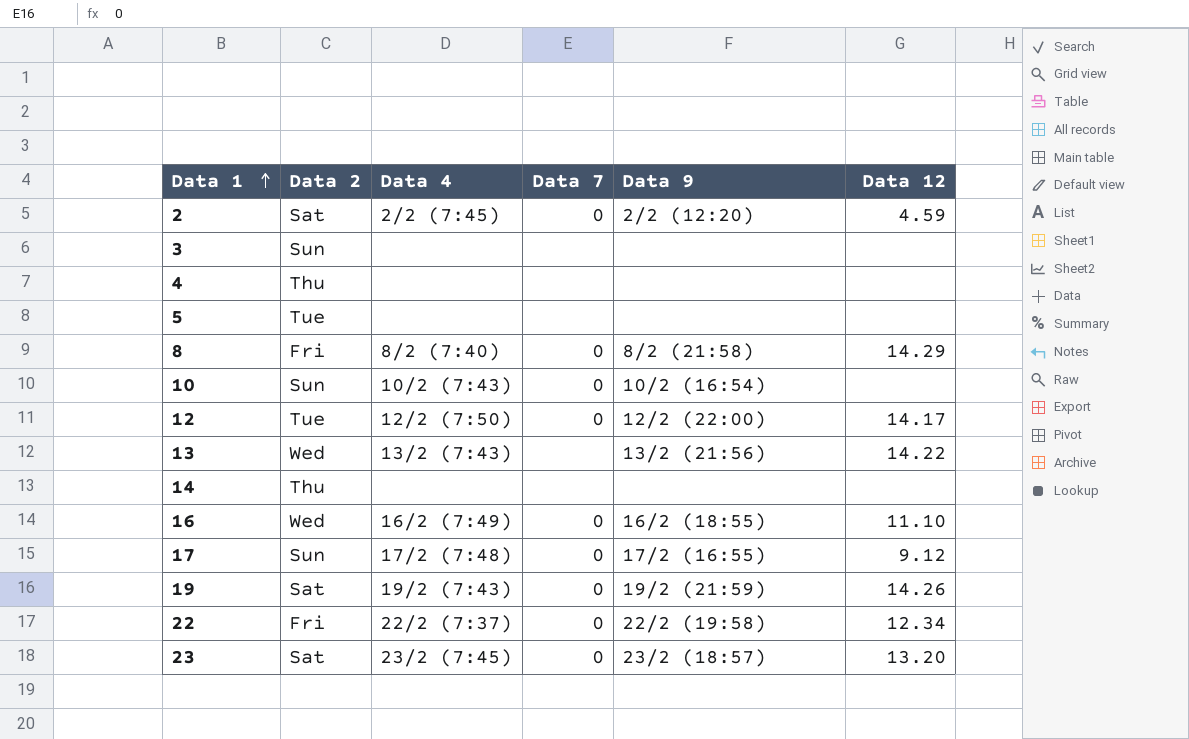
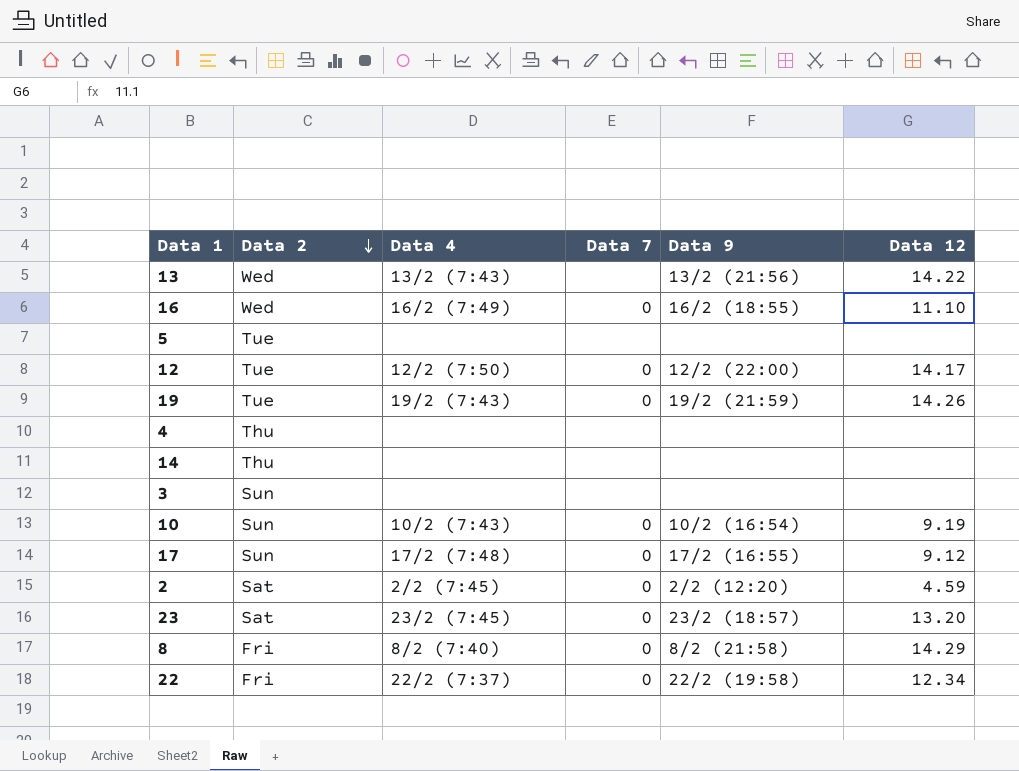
row order: Data 1 ascending -> Data 2 descending
19 | Data 2: Sat -> Tue
10 | Data 12: none -> 9.19

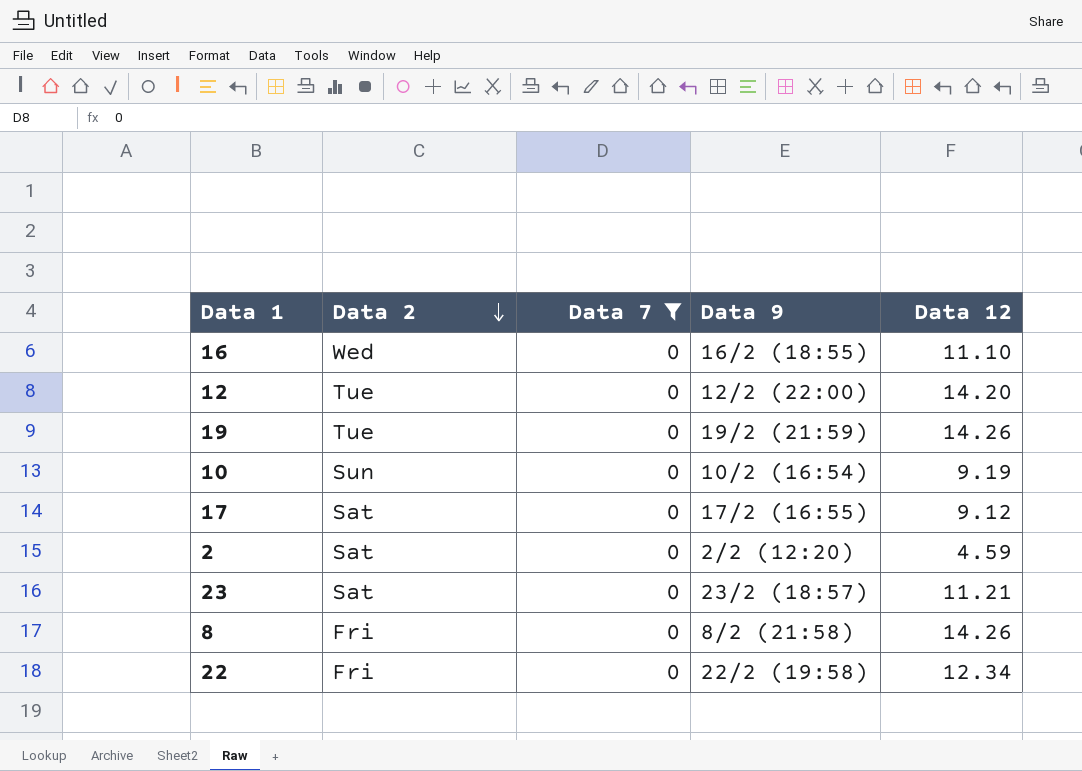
filter: none -> Data 7 = 0
column Data 4 | position: 3 -> none
12 | Data 12: 14.17 -> 14.20
17 | Data 2: Sun -> Sat
23 | Data 12: 13.20 -> 11.21
8 | Data 12: 14.29 -> 14.26

